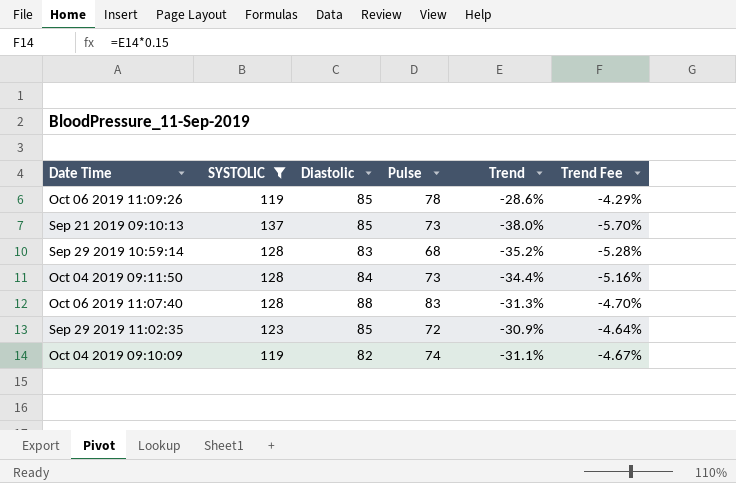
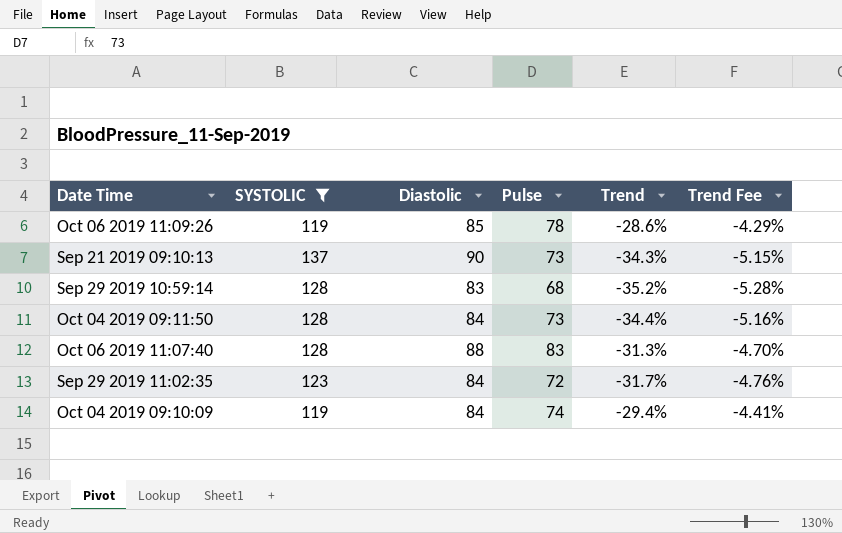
Sep 21 2019 09:10:13 | Diastolic: 85 -> 90
Sep 21 2019 09:10:13 | Trend: -38.0% -> -34.3%
Sep 21 2019 09:10:13 | Trend Fee: -5.70% -> -5.15%
Sep 29 2019 11:02:35 | Diastolic: 85 -> 84
Sep 29 2019 11:02:35 | Trend: -30.9% -> -31.7%
Sep 29 2019 11:02:35 | Trend Fee: -4.64% -> -4.76%
Oct 04 2019 09:10:09 | Diastolic: 82 -> 84
Oct 04 2019 09:10:09 | Trend: -31.1% -> -29.4%
Oct 04 2019 09:10:09 | Trend Fee: -4.67% -> -4.41%

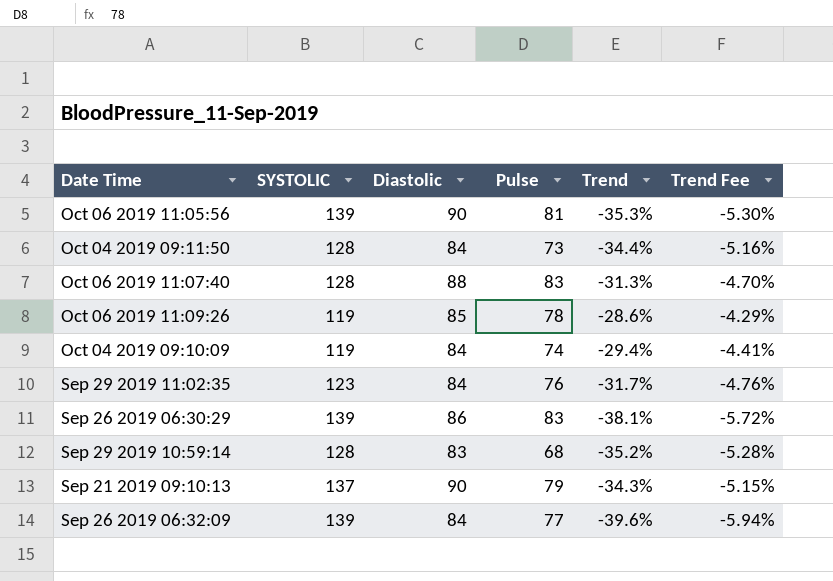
filter: SYSTOLIC != 139 -> none
row order: none -> Date Time descending
Sep 29 2019 11:02:35 | Pulse: 72 -> 76
Sep 21 2019 09:10:13 | Pulse: 73 -> 79

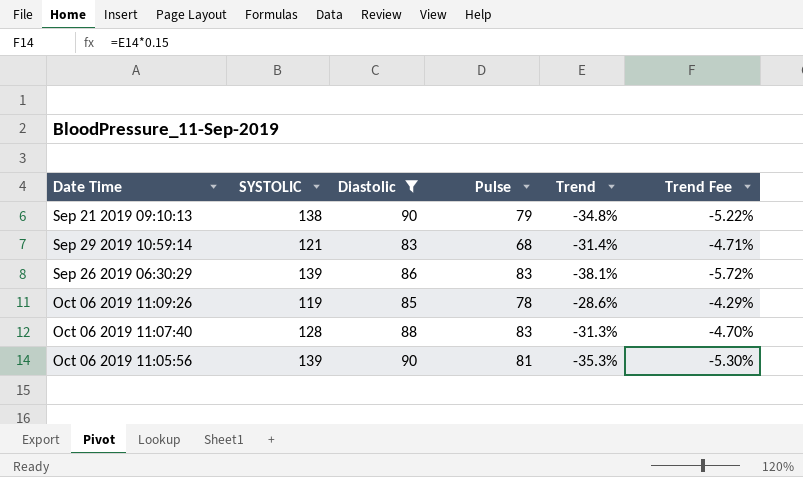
filter: none -> Diastolic != 84
row order: Date Time descending -> Date Time ascending
Sep 21 2019 09:10:13 | SYSTOLIC: 137 -> 138
Sep 21 2019 09:10:13 | Trend: -34.3% -> -34.8%
Sep 21 2019 09:10:13 | Trend Fee: -5.15% -> -5.22%
Sep 29 2019 10:59:14 | SYSTOLIC: 128 -> 121
Sep 29 2019 10:59:14 | Trend: -35.2% -> -31.4%
Sep 29 2019 10:59:14 | Trend Fee: -5.28% -> -4.71%

